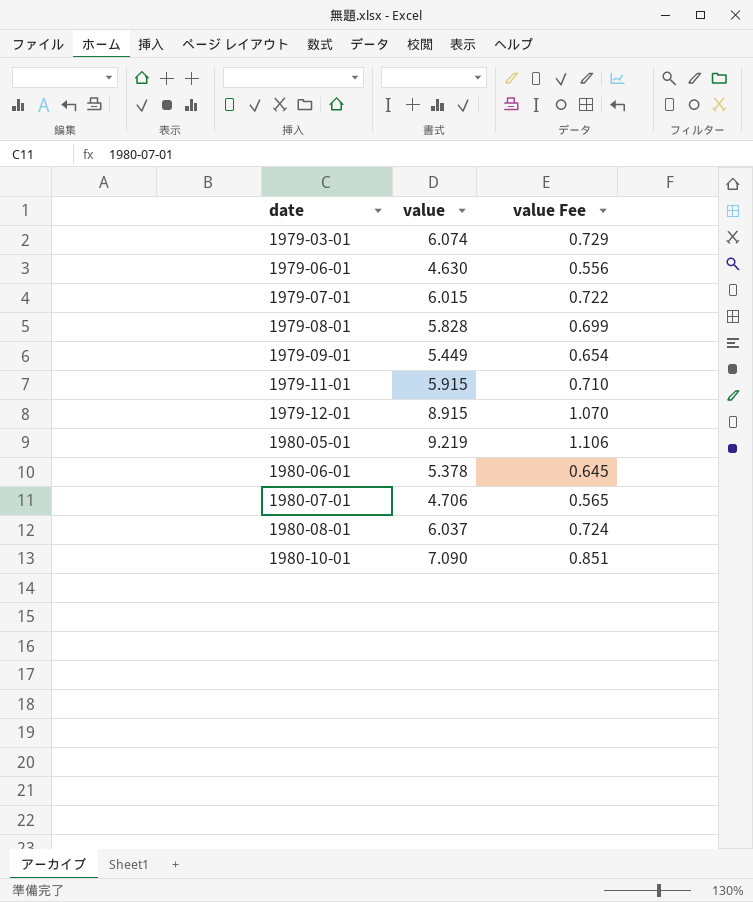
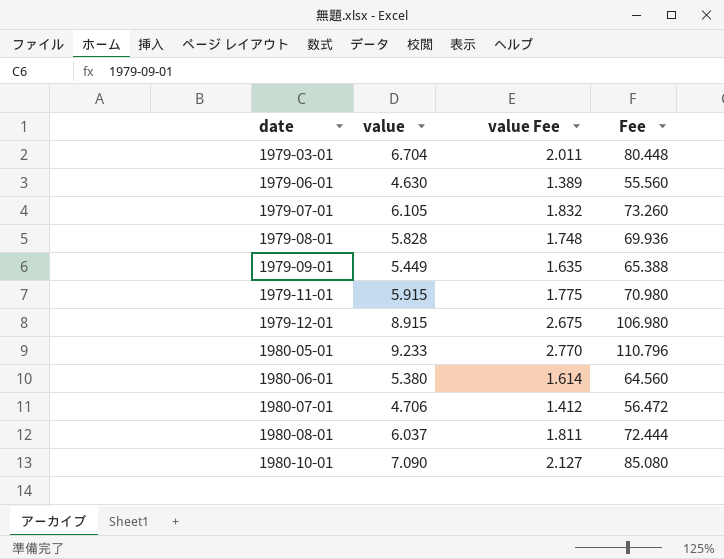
column value Fee | formula: [value] * 0.12 -> [value] * 0.3
column Fee | formula: none -> [value] * 12
1979-03-01 | value: 6.074 -> 6.704
1979-07-01 | value: 6.015 -> 6.105
1980-05-01 | value: 9.219 -> 9.233
1980-06-01 | value: 5.378 -> 5.380

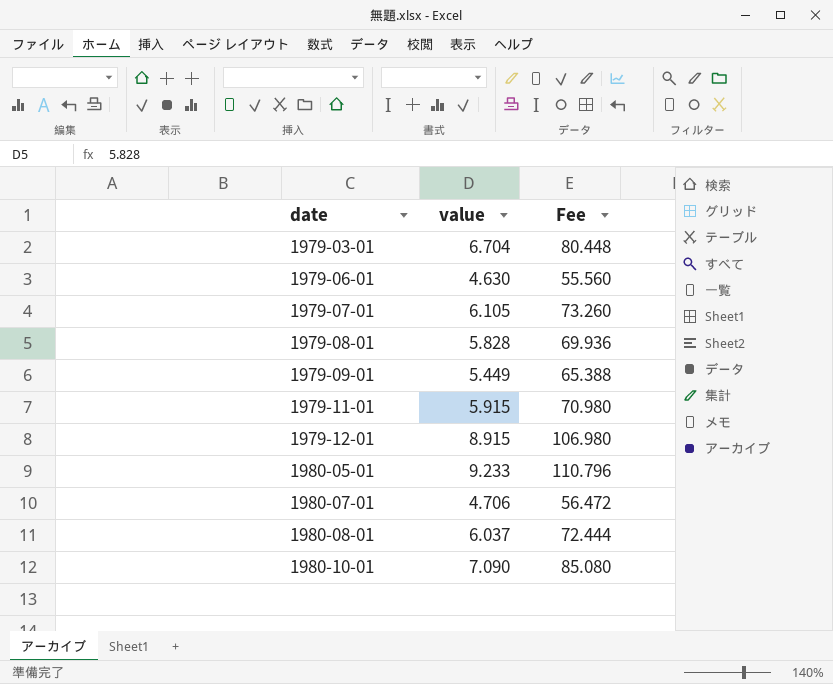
column value Fee | formula: [value] * 0.3 -> none
row 1980-06-01: 5.380 | 1.614 | 64.560 -> none

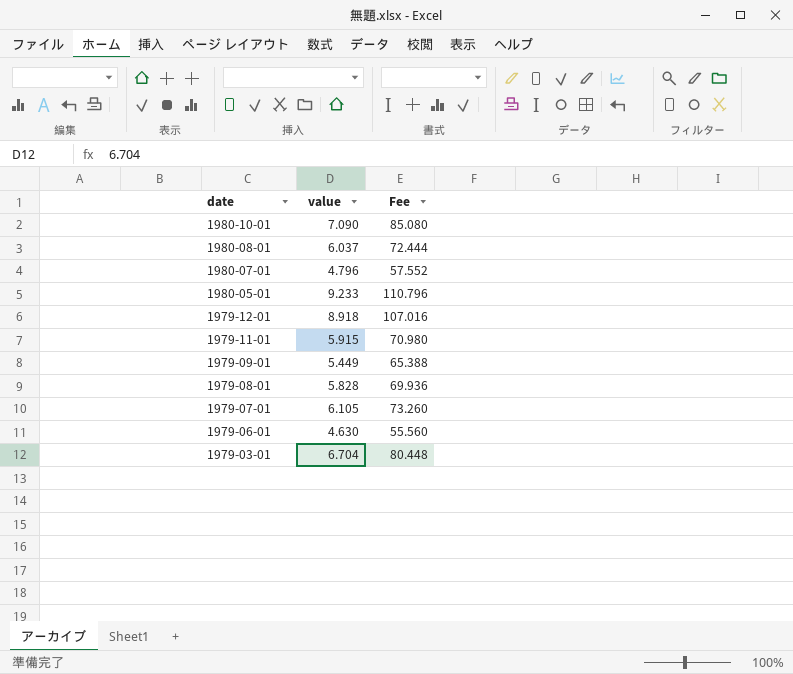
row order: date ascending -> date descending
1980-07-01 | value: 4.706 -> 4.796
1980-07-01 | Fee: 56.472 -> 57.552
1979-12-01 | value: 8.915 -> 8.918
1979-12-01 | Fee: 106.980 -> 107.016

